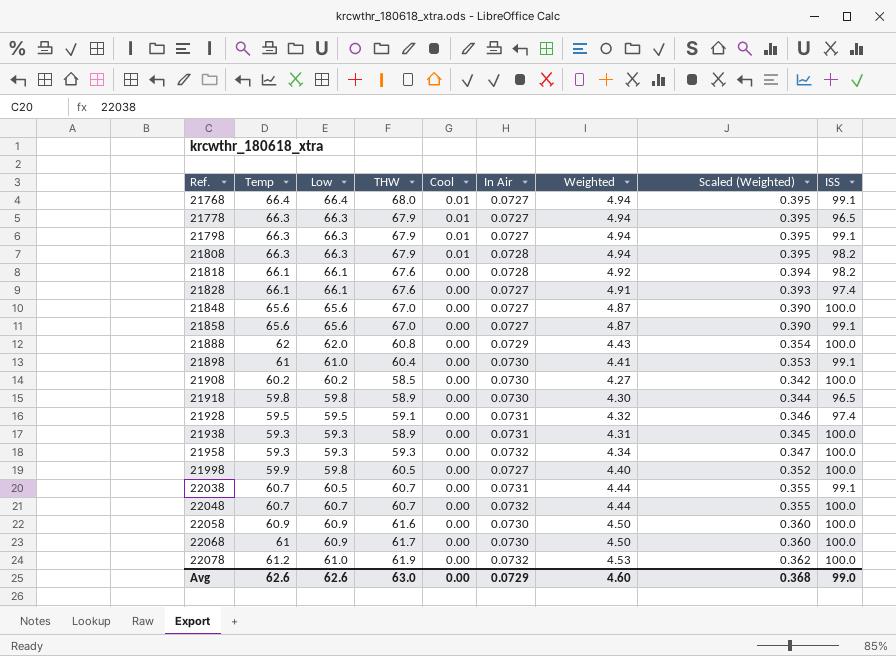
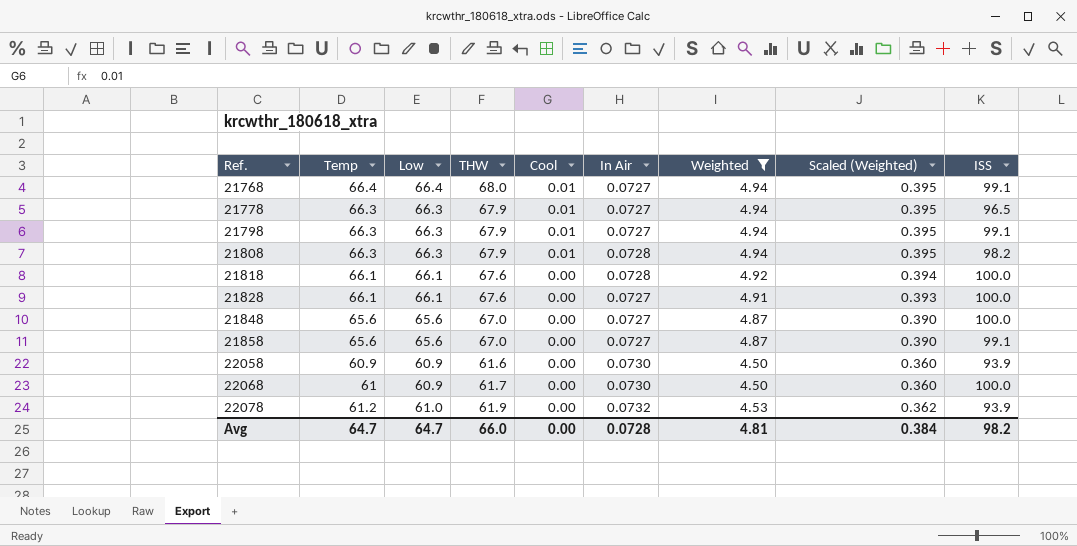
filter: none -> Weighted >= 4.50
21818 | ISS: 98.2 -> 100.0
21828 | ISS: 97.4 -> 100.0
22058 | ISS: 100.0 -> 93.9
22078 | ISS: 100.0 -> 93.9
Avg | Temp: 62.6 -> 64.7
Avg | Low: 62.6 -> 64.7
Avg | THW: 63.0 -> 66.0
Avg | In Air: 0.0729 -> 0.0728
Avg | Weighted: 4.60 -> 4.81
Avg | Scaled (Weighted): 0.368 -> 0.384
Avg | ISS: 99.0 -> 98.2

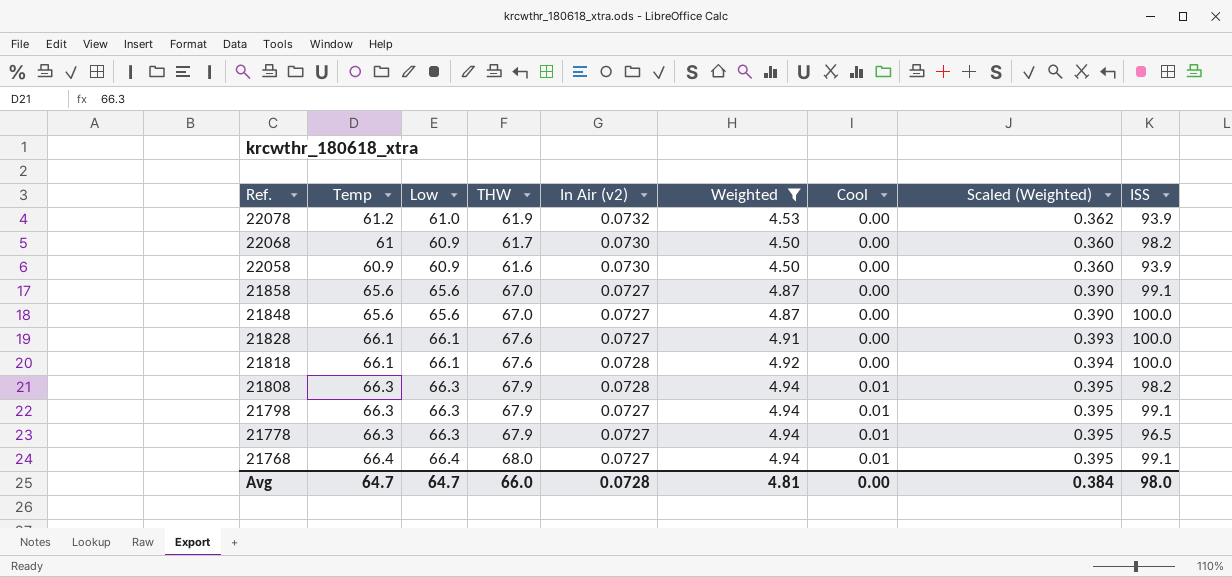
row order: Ref. ascending -> Ref. descending
column name: In Air -> In Air (v2)
column Cool | position: 5 -> 7
22068 | ISS: 100.0 -> 98.2
Avg | ISS: 98.2 -> 98.0

